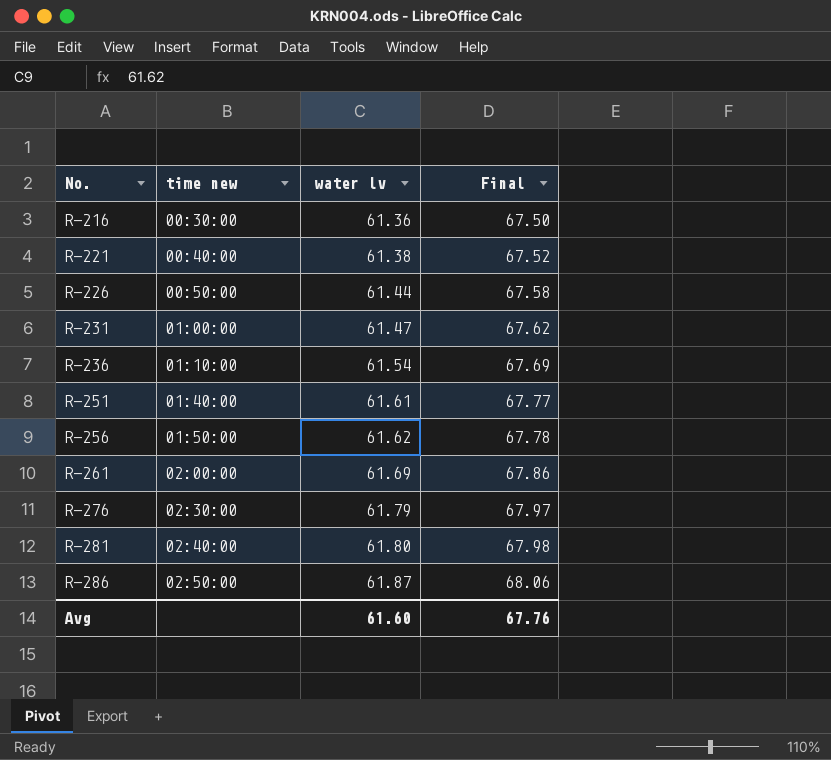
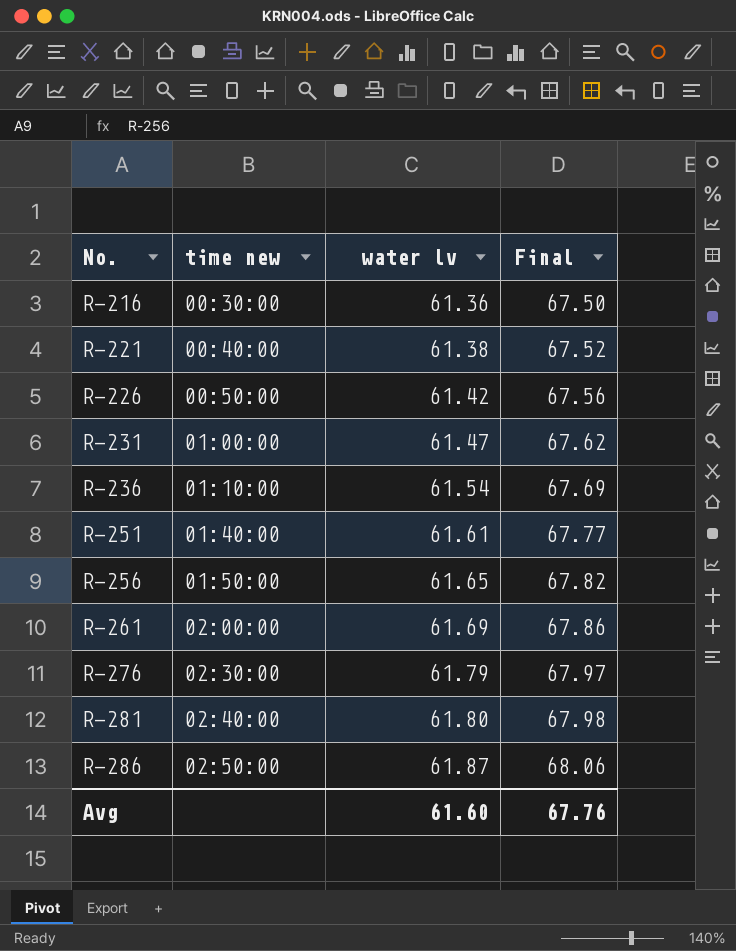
R-226 | water lv: 61.44 -> 61.42
R-226 | Final: 67.58 -> 67.56
R-256 | water lv: 61.62 -> 61.65
R-256 | Final: 67.78 -> 67.82

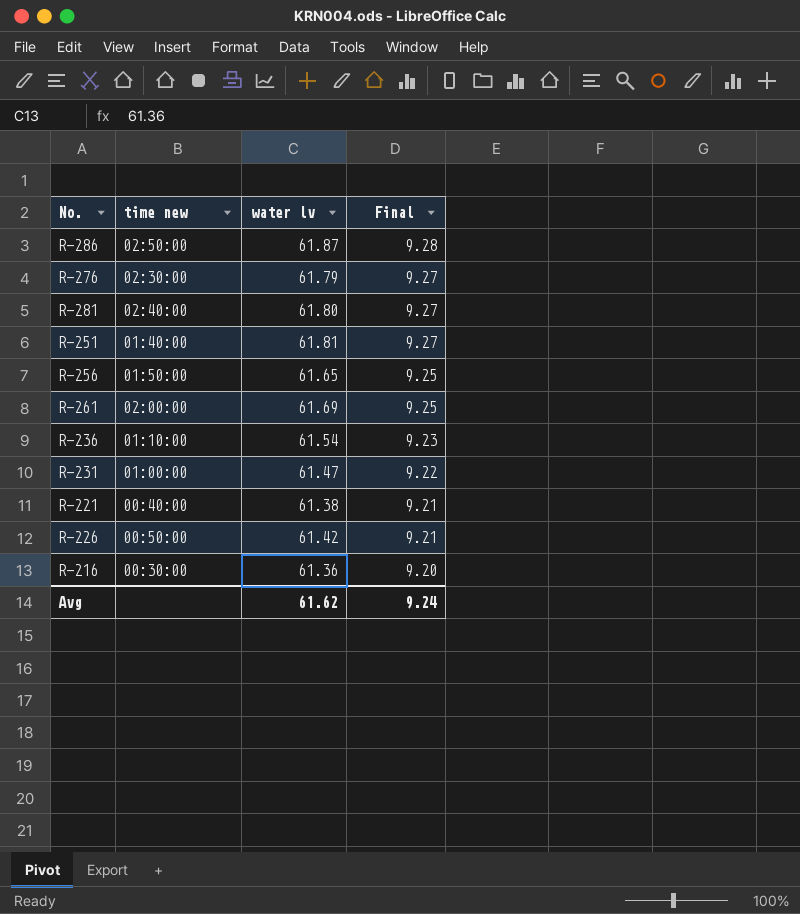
row order: No. ascending -> Final descending
column Final | formula: [water lv] * 1.1 -> [water lv] * 0.15
R-251 | water lv: 61.61 -> 61.81
Avg | water lv: 61.60 -> 61.62
Avg | Final: 67.76 -> 9.24

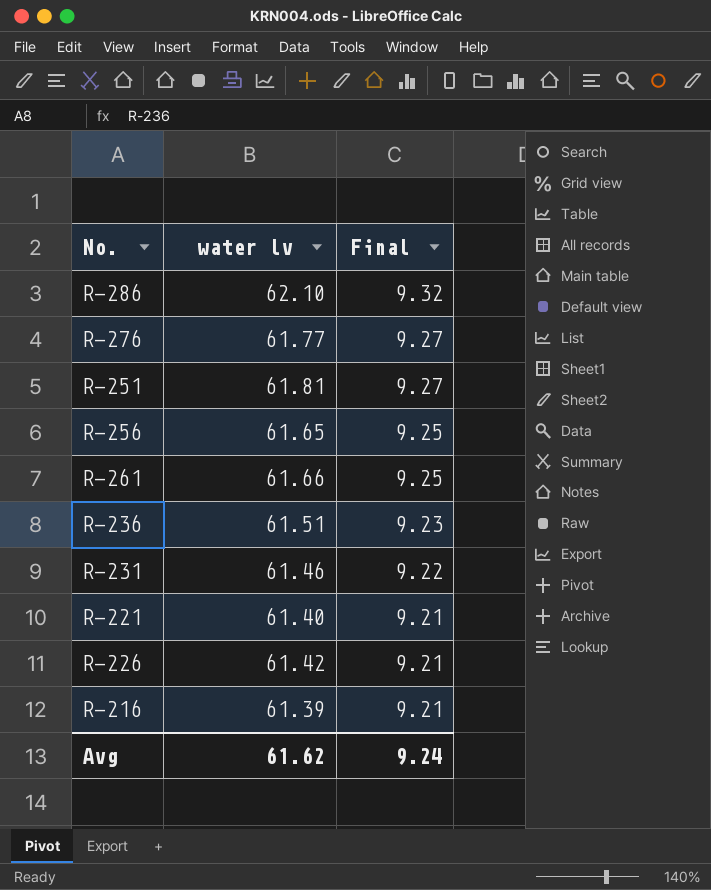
column time new | position: 2 -> none
row R-281: 02:40:00 | 61.80 | 9.27 -> none
R-286 | water lv: 61.87 -> 62.10
R-286 | Final: 9.28 -> 9.32
R-276 | water lv: 61.79 -> 61.77
R-261 | water lv: 61.69 -> 61.66
R-236 | water lv: 61.54 -> 61.51
R-231 | water lv: 61.47 -> 61.46
R-221 | water lv: 61.38 -> 61.40
R-216 | water lv: 61.36 -> 61.39
R-216 | Final: 9.20 -> 9.21

